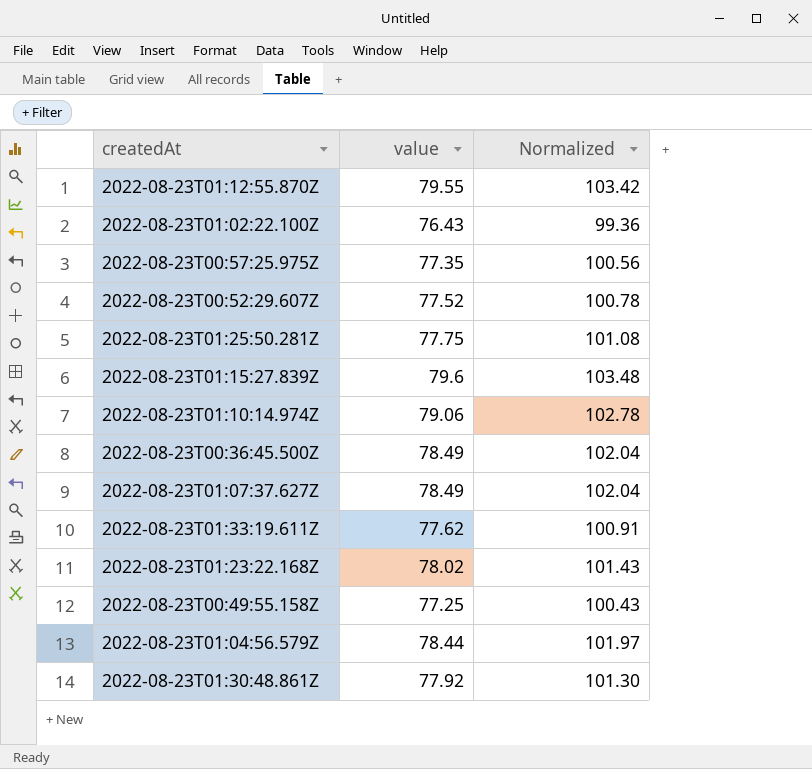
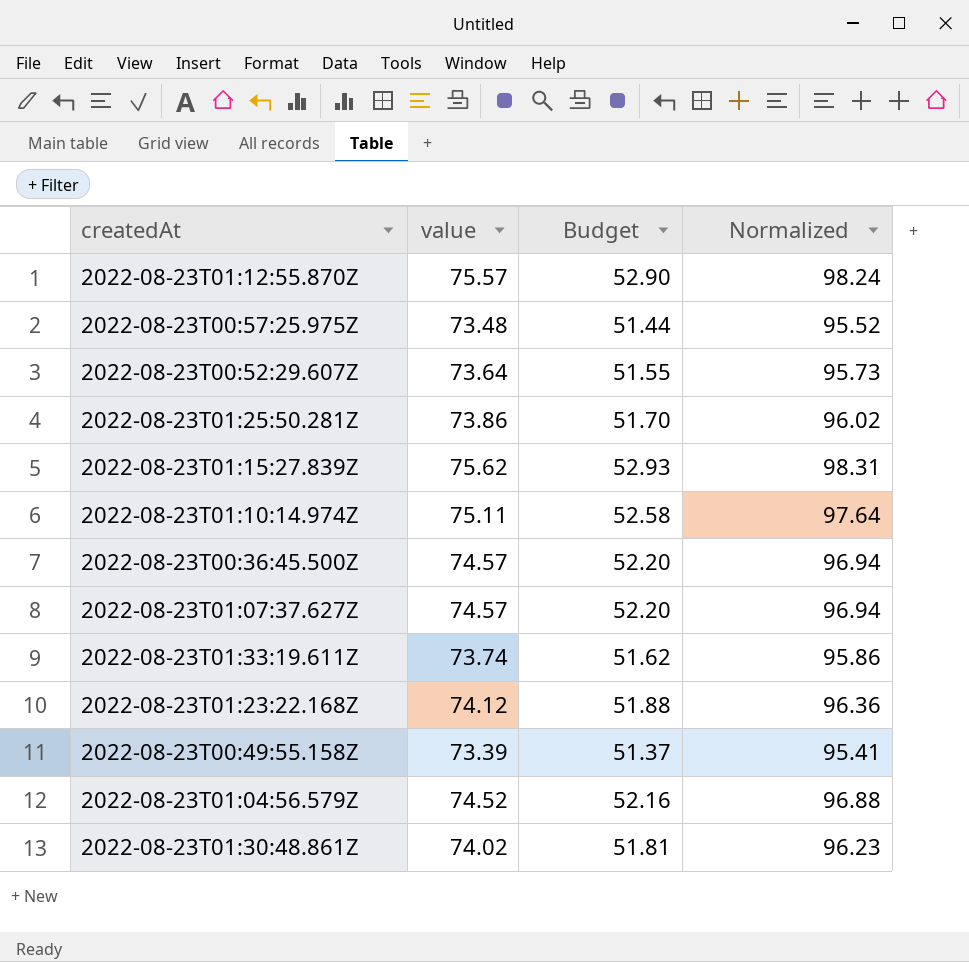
column Budget | formula: none -> [value] * 0.7
row 2022-08-23T01:02:22.100Z: 76.43 | 99.36 -> none
2022-08-23T01:12:55.870Z | value: 79.55 -> 75.57
2022-08-23T01:12:55.870Z | Normalized: 103.42 -> 98.24
2022-08-23T00:57:25.975Z | value: 77.35 -> 73.48
2022-08-23T00:57:25.975Z | Normalized: 100.56 -> 95.52
2022-08-23T00:52:29.607Z | value: 77.52 -> 73.64
2022-08-23T00:52:29.607Z | Normalized: 100.78 -> 95.73
2022-08-23T01:25:50.281Z | value: 77.75 -> 73.86
2022-08-23T01:25:50.281Z | Normalized: 101.08 -> 96.02
2022-08-23T01:15:27.839Z | value: 79.6 -> 75.62
2022-08-23T01:15:27.839Z | Normalized: 103.48 -> 98.31
2022-08-23T01:10:14.974Z | value: 79.06 -> 75.11
2022-08-23T01:10:14.974Z | Normalized: 102.78 -> 97.64
2022-08-23T00:36:45.500Z | value: 78.49 -> 74.57
2022-08-23T00:36:45.500Z | Normalized: 102.04 -> 96.94
2022-08-23T01:07:37.627Z | value: 78.49 -> 74.57
2022-08-23T01:07:37.627Z | Normalized: 102.04 -> 96.94
2022-08-23T01:33:19.611Z | value: 77.62 -> 73.74
2022-08-23T01:33:19.611Z | Normalized: 100.91 -> 95.86
2022-08-23T01:23:22.168Z | value: 78.02 -> 74.12
2022-08-23T01:23:22.168Z | Normalized: 101.43 -> 96.36
2022-08-23T00:49:55.158Z | value: 77.25 -> 73.39
2022-08-23T00:49:55.158Z | Normalized: 100.43 -> 95.41
2022-08-23T01:04:56.579Z | value: 78.44 -> 74.52
2022-08-23T01:04:56.579Z | Normalized: 101.97 -> 96.88
2022-08-23T01:30:48.861Z | value: 77.92 -> 74.02
2022-08-23T01:30:48.861Z | Normalized: 101.30 -> 96.23

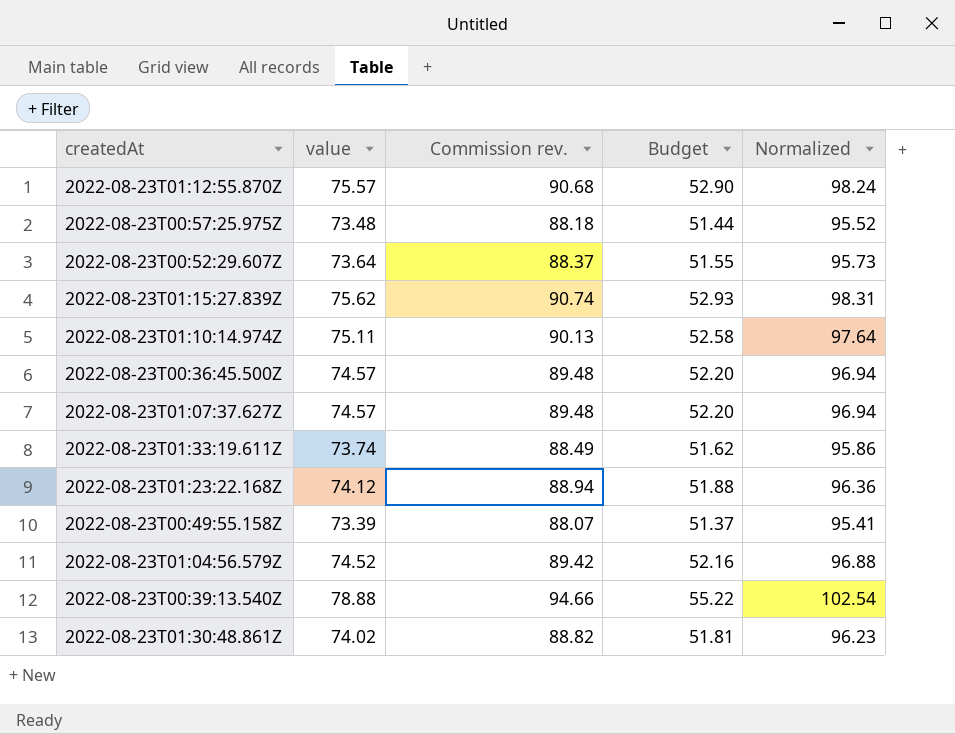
column Commission rev. | formula: none -> [value] * 1.2
row 2022-08-23T01:25:50.281Z: 73.86 | 51.70 | 96.02 -> none
row 2022-08-23T00:39:13.540Z: none -> 78.88 | 94.66 | 55.22 | 102.54

